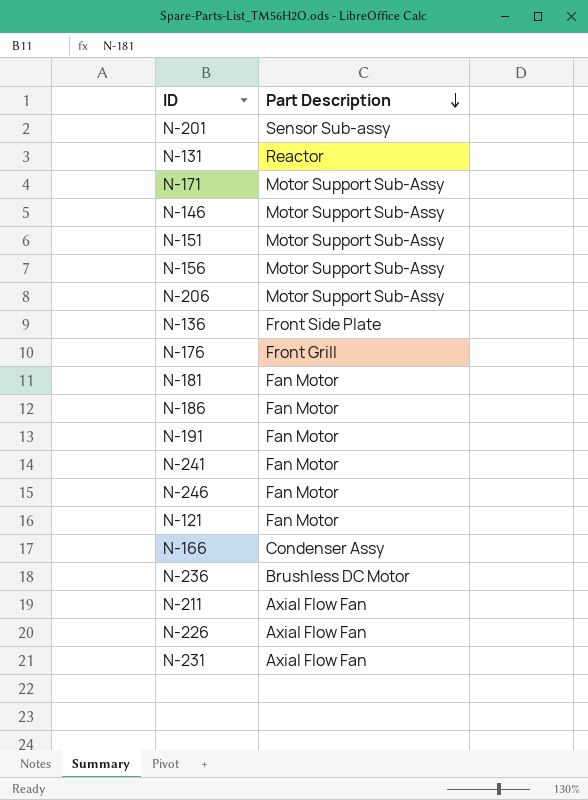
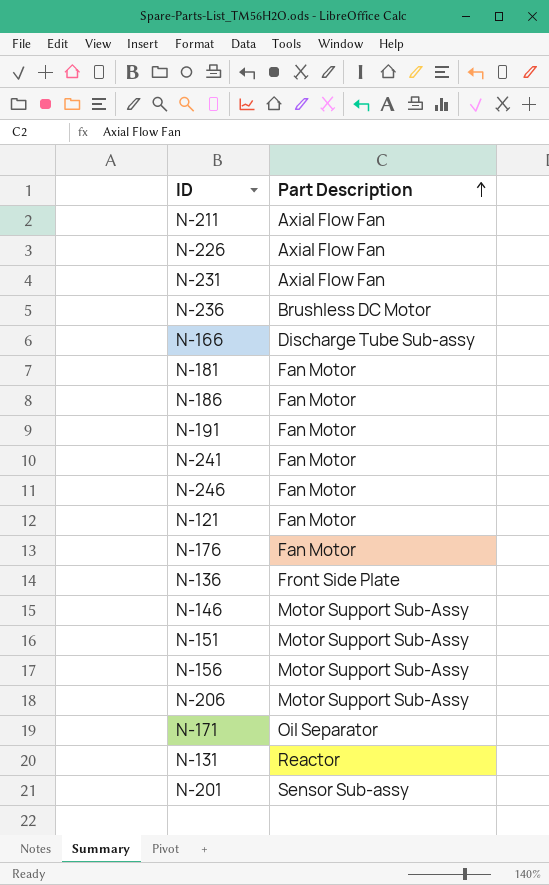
row order: Part Description descending -> Part Description ascending
N-166 | Part Description: Condenser Assy -> Discharge Tube Sub-assy
N-176 | Part Description: Front Grill -> Fan Motor
N-171 | Part Description: Motor Support Sub-Assy -> Oil Separator

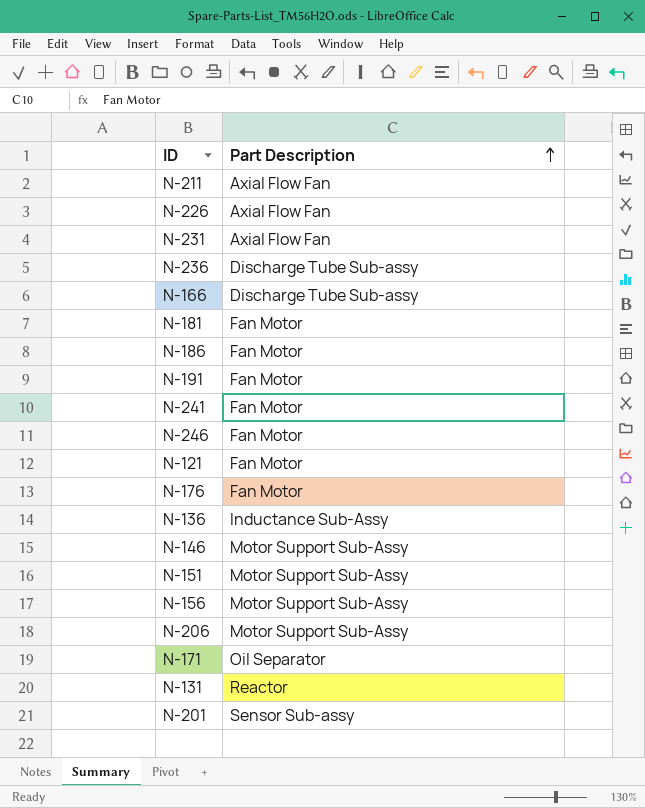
N-236 | Part Description: Brushless DC Motor -> Discharge Tube Sub-assy
N-136 | Part Description: Front Side Plate -> Inductance Sub-Assy

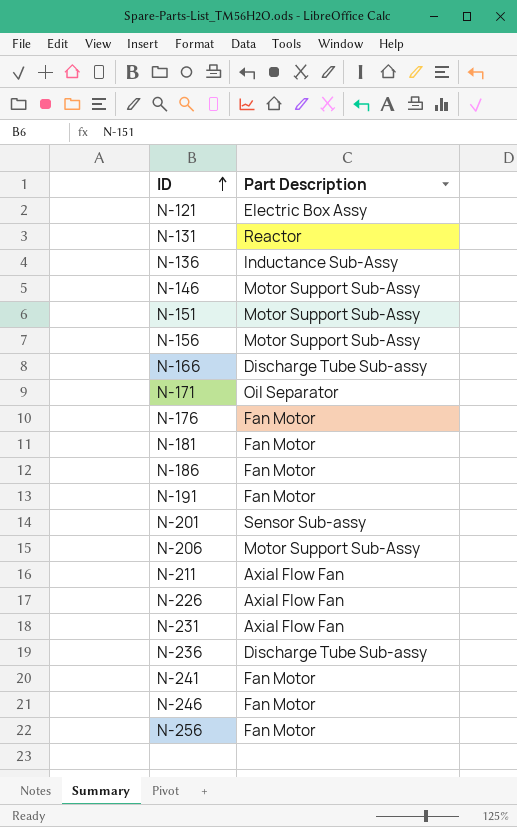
row order: Part Description ascending -> ID ascending
N-121 | Part Description: Fan Motor -> Electric Box Assy
row N-256: none -> Fan Motor

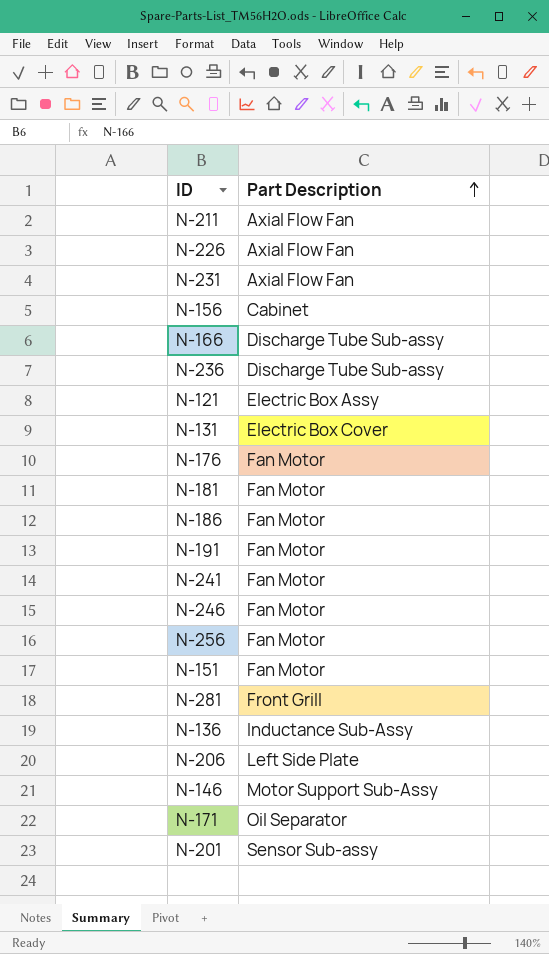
row order: ID ascending -> Part Description ascending
N-156 | Part Description: Motor Support Sub-Assy -> Cabinet
N-131 | Part Description: Reactor -> Electric Box Cover
N-151 | Part Description: Motor Support Sub-Assy -> Fan Motor
row N-281: none -> Front Grill
N-206 | Part Description: Motor Support Sub-Assy -> Left Side Plate

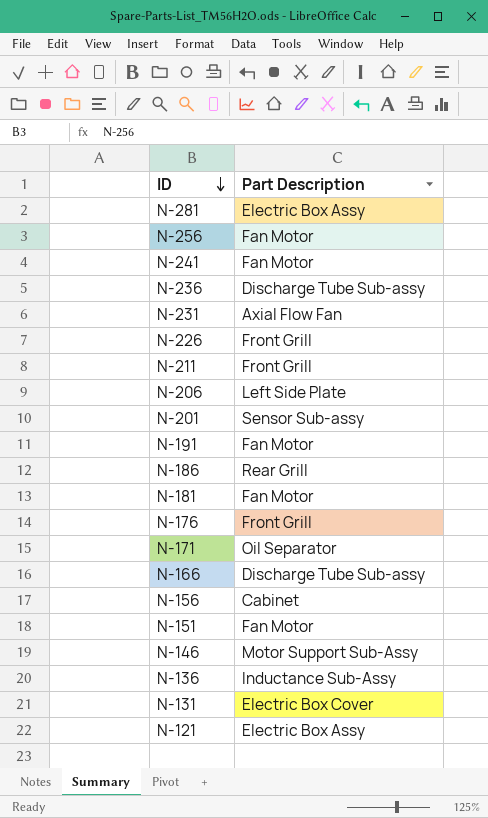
row order: Part Description ascending -> ID descending
row N-246: Fan Motor -> none
N-281 | Part Description: Front Grill -> Electric Box Assy
N-226 | Part Description: Axial Flow Fan -> Front Grill
N-211 | Part Description: Axial Flow Fan -> Front Grill
N-186 | Part Description: Fan Motor -> Rear Grill
N-176 | Part Description: Fan Motor -> Front Grill

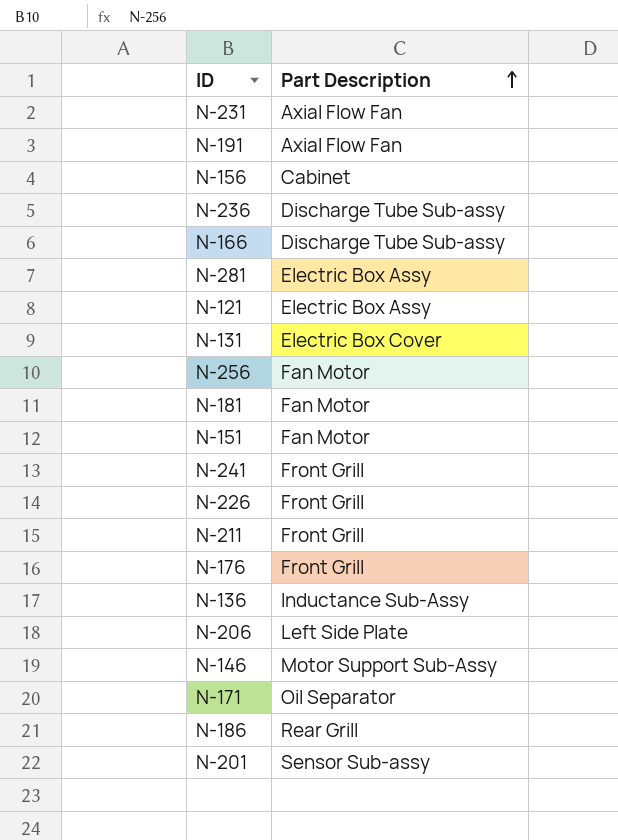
row order: ID descending -> Part Description ascending
N-191 | Part Description: Fan Motor -> Axial Flow Fan
N-241 | Part Description: Fan Motor -> Front Grill

